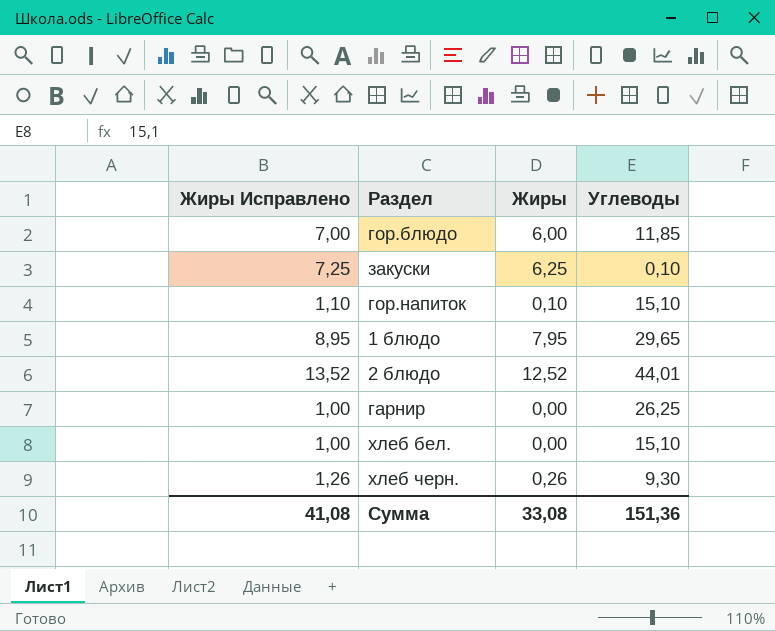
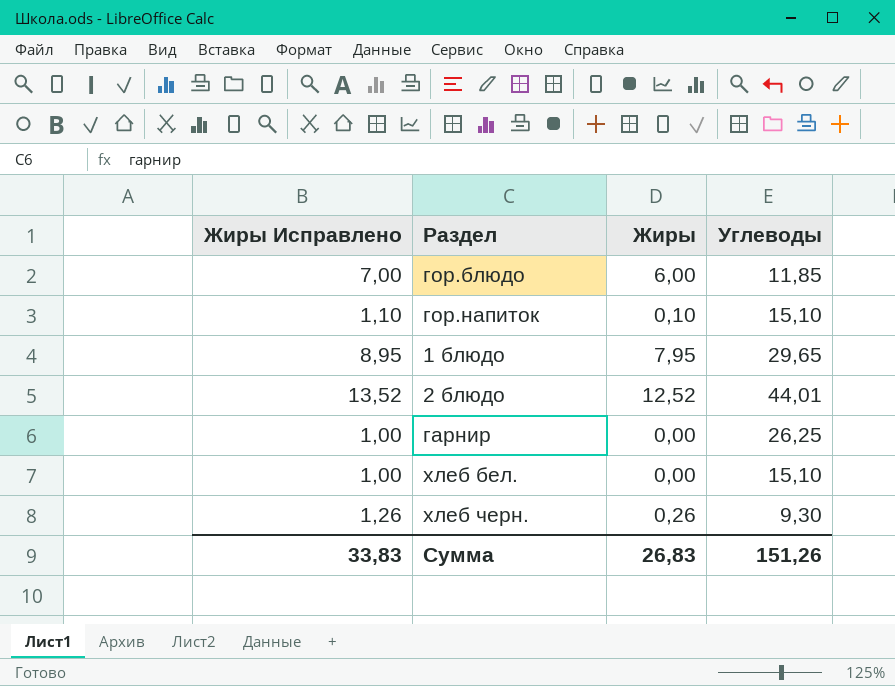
row закуски: 7,25 | 6,25 | 0,10 -> none
Сумма | Жиры Исправлено: 41,08 -> 33,83
Сумма | Жиры: 33,08 -> 26,83
Сумма | Углеводы: 151,36 -> 151,26

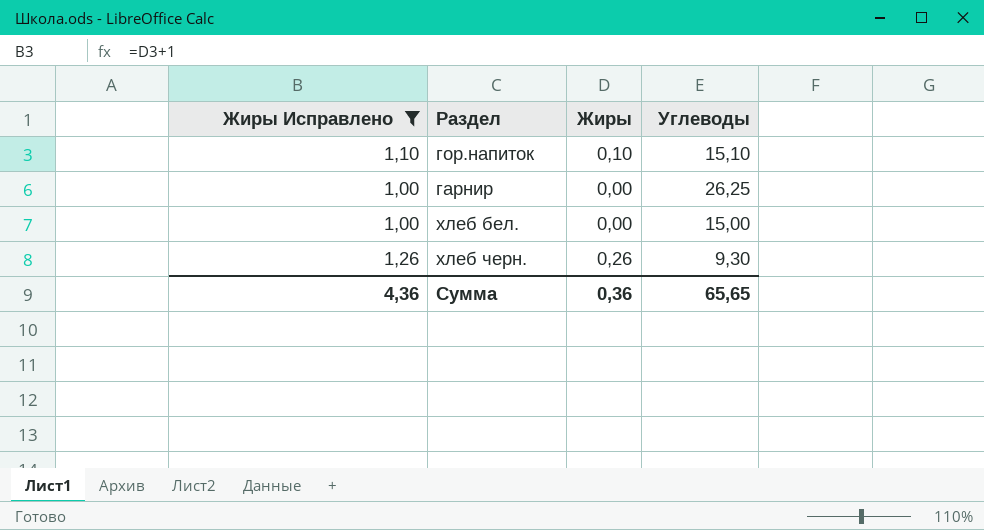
filter: none -> Жиры Исправлено <= 1,26
хлеб бел. | Углеводы: 15,10 -> 15,00
Сумма | Жиры Исправлено: 33,83 -> 4,36
Сумма | Жиры: 26,83 -> 0,36
Сумма | Углеводы: 151,26 -> 65,65

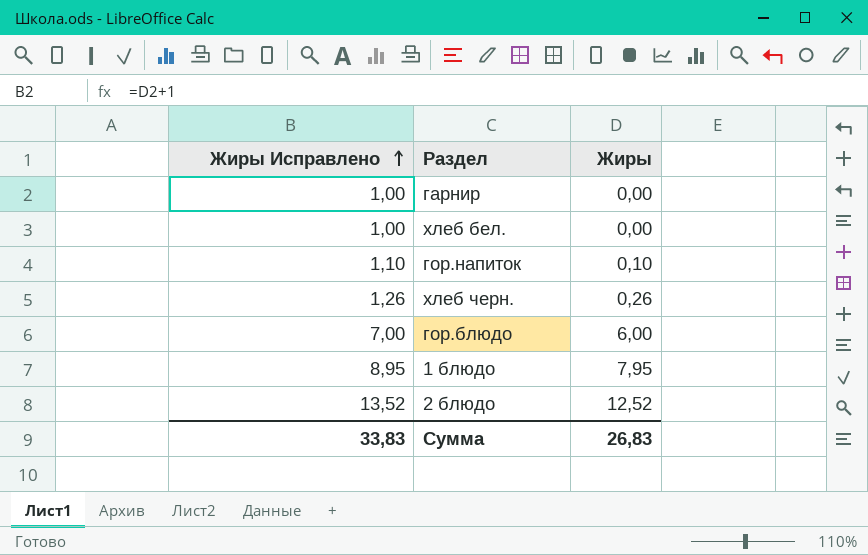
filter: Жиры Исправлено <= 1,26 -> none
row order: none -> Жиры Исправлено ascending
column Углеводы | position: 4 -> none
Сумма | Жиры Исправлено: 4,36 -> 33,83
Сумма | Жиры: 0,36 -> 26,83

